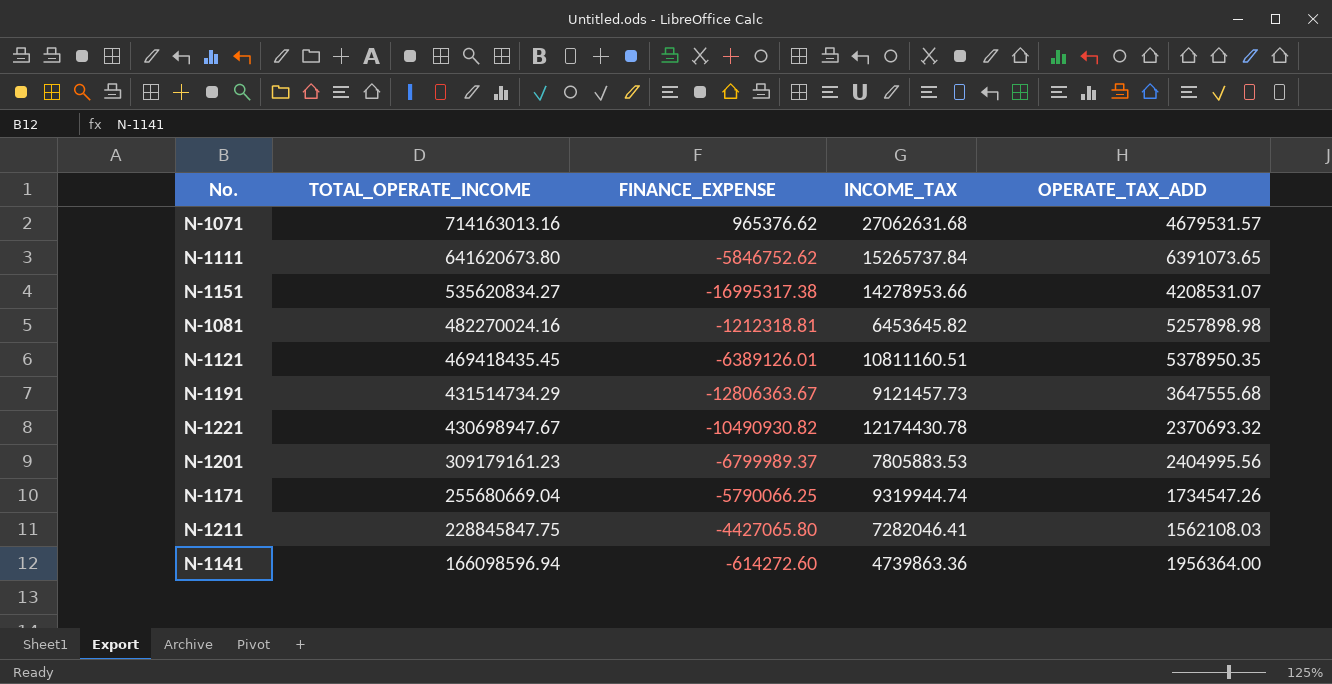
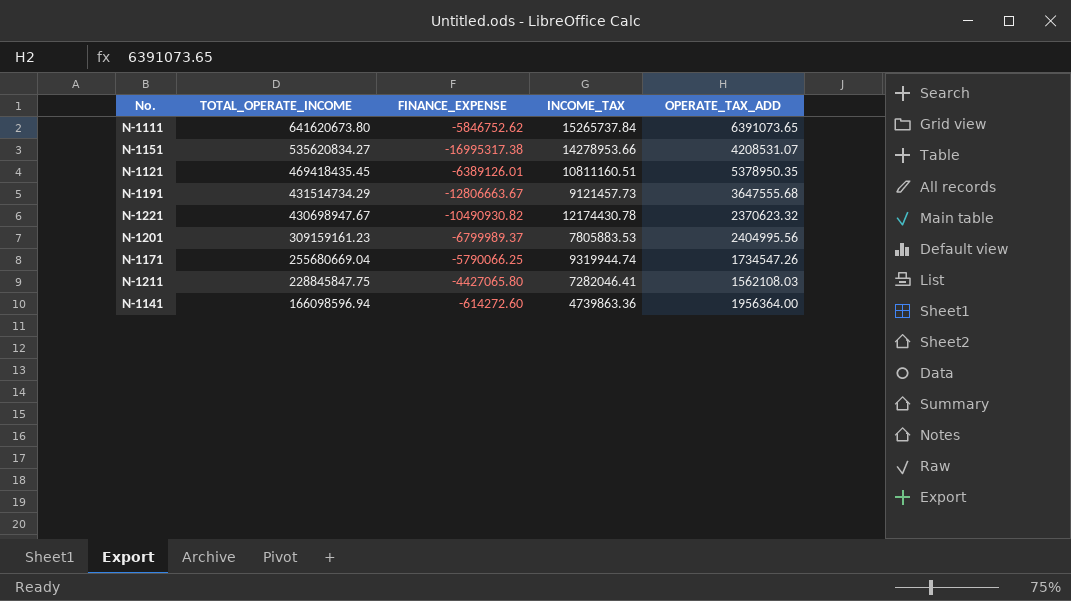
row N-1071: 714163013.16 | 965376.62 | 27062631.68 | 4679531.57 -> none
row N-1081: 482270024.16 | -1212318.81 | 6453645.82 | 5257898.98 -> none
N-1191 | FINANCE_EXPENSE: -12806363.67 -> -12806663.67
N-1221 | OPERATE_TAX_ADD: 2370693.32 -> 2370623.32
N-1201 | TOTAL_OPERATE_INCOME: 309179161.23 -> 309159161.23

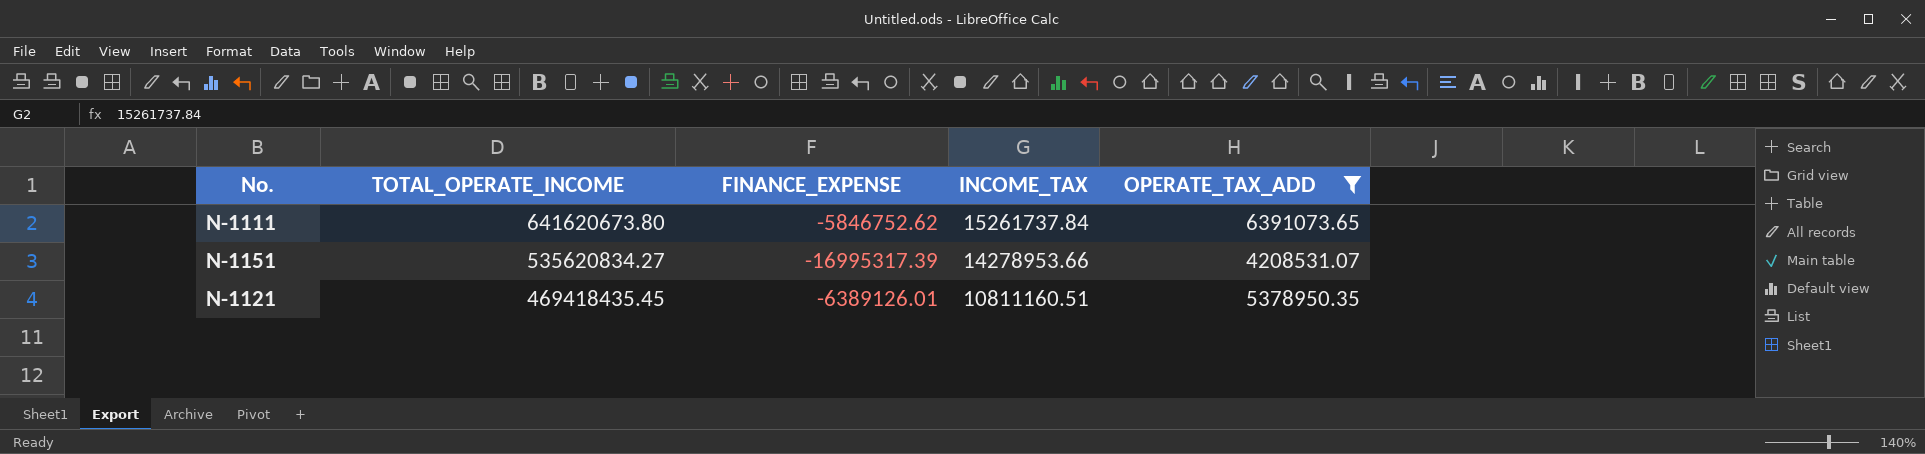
filter: none -> OPERATE_TAX_ADD >= 4208531.07
N-1111 | INCOME_TAX: 15265737.84 -> 15261737.84
N-1151 | FINANCE_EXPENSE: -16995317.38 -> -16995317.39

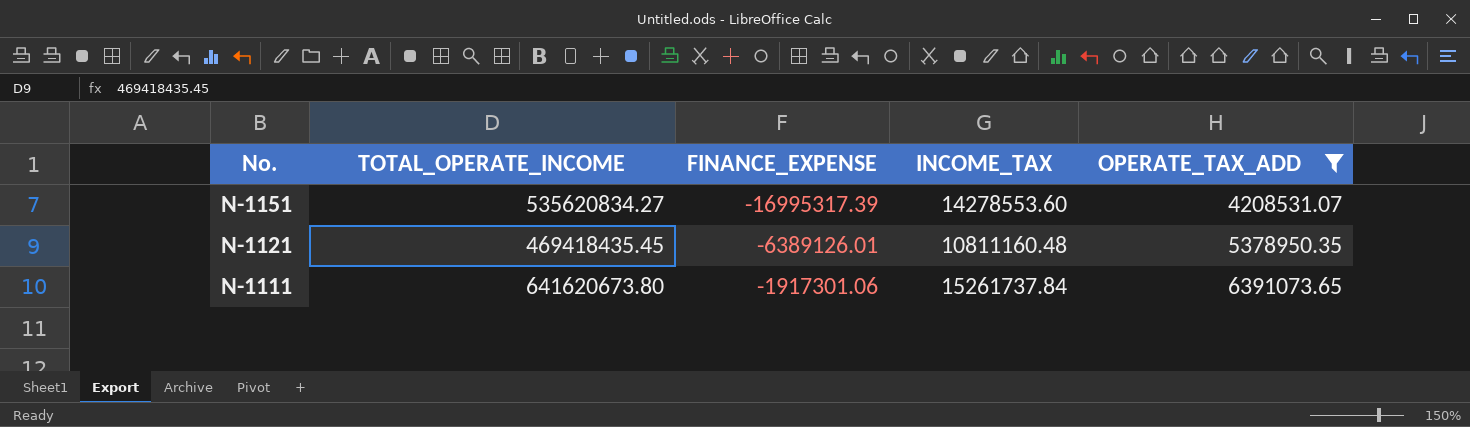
row order: TOTAL_OPERATE_INCOME descending -> No. descending
N-1151 | INCOME_TAX: 14278953.66 -> 14278553.60
N-1121 | INCOME_TAX: 10811160.51 -> 10811160.48
N-1111 | FINANCE_EXPENSE: -5846752.62 -> -1917301.06

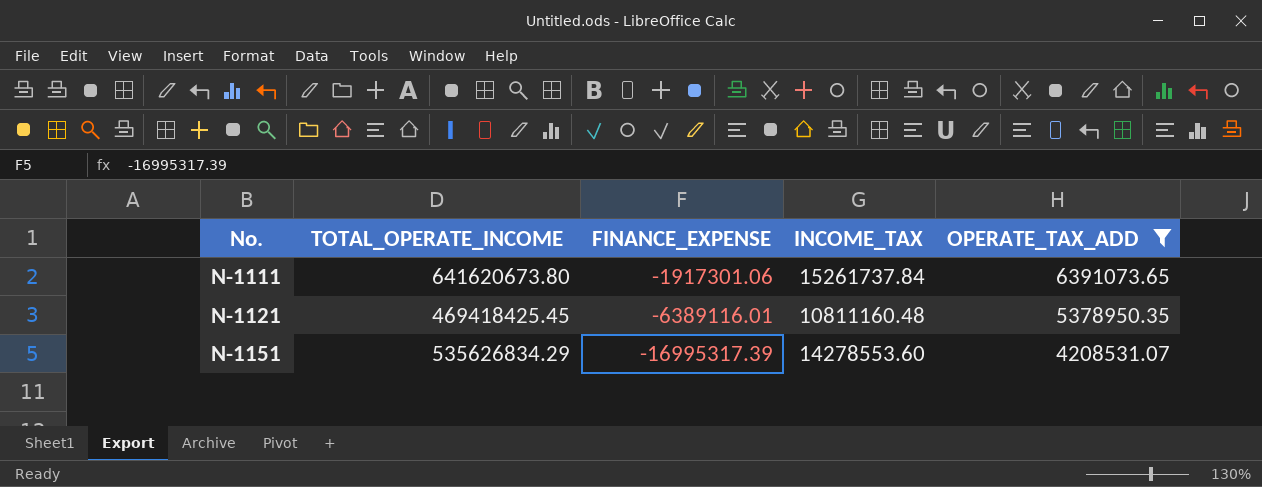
row order: No. descending -> No. ascending
N-1121 | TOTAL_OPERATE_INCOME: 469418435.45 -> 469418425.45
N-1121 | FINANCE_EXPENSE: -6389126.01 -> -6389116.01
N-1151 | TOTAL_OPERATE_INCOME: 535620834.27 -> 535626834.29

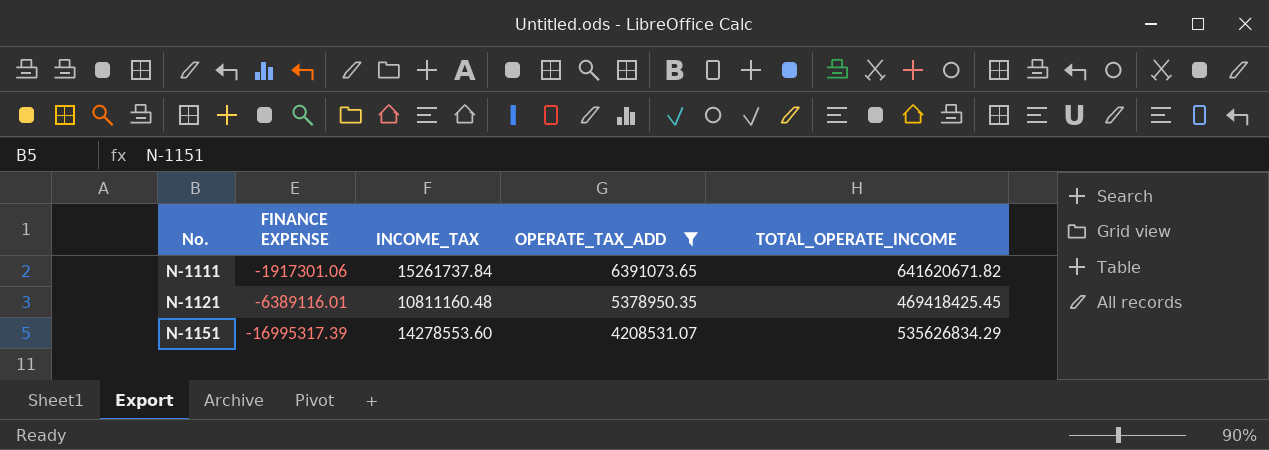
column name: FINANCE_EXPENSE -> FINANCE EXPENSE
column TOTAL_OPERATE_INCOME | position: 2 -> 5
N-1111 | TOTAL_OPERATE_INCOME: 641620673.80 -> 641620671.82

